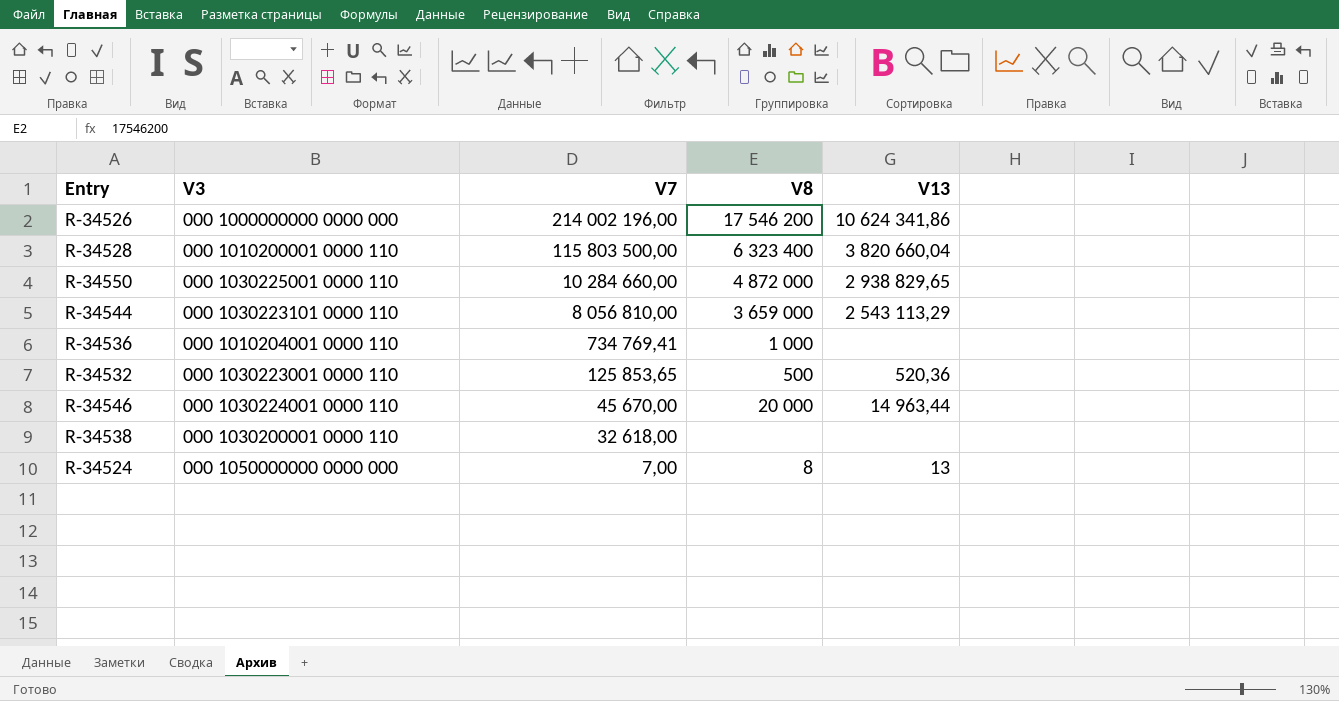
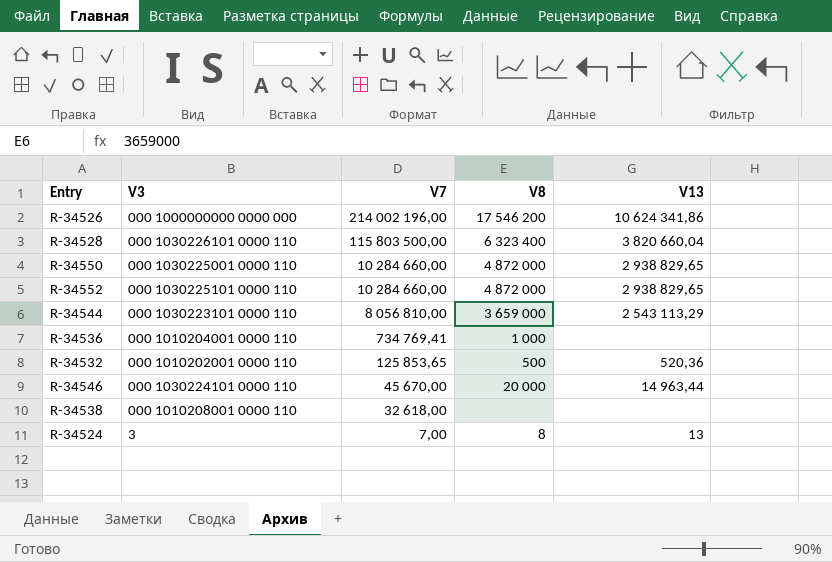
R-34528 | V3: 000 1010200001 0000 110 -> 000 1030226101 0000 110
row R-34552: none -> 000 1030225101 0000 110 | 10 284 660,00 | 4 872 000 | 2 938 829,65
R-34532 | V3: 000 1030223001 0000 110 -> 000 1010202001 0000 110
R-34546 | V3: 000 1030224001 0000 110 -> 000 1030224101 0000 110
R-34538 | V3: 000 1030200001 0000 110 -> 000 1010208001 0000 110
R-34524 | V3: 000 1050000000 0000 000 -> 3

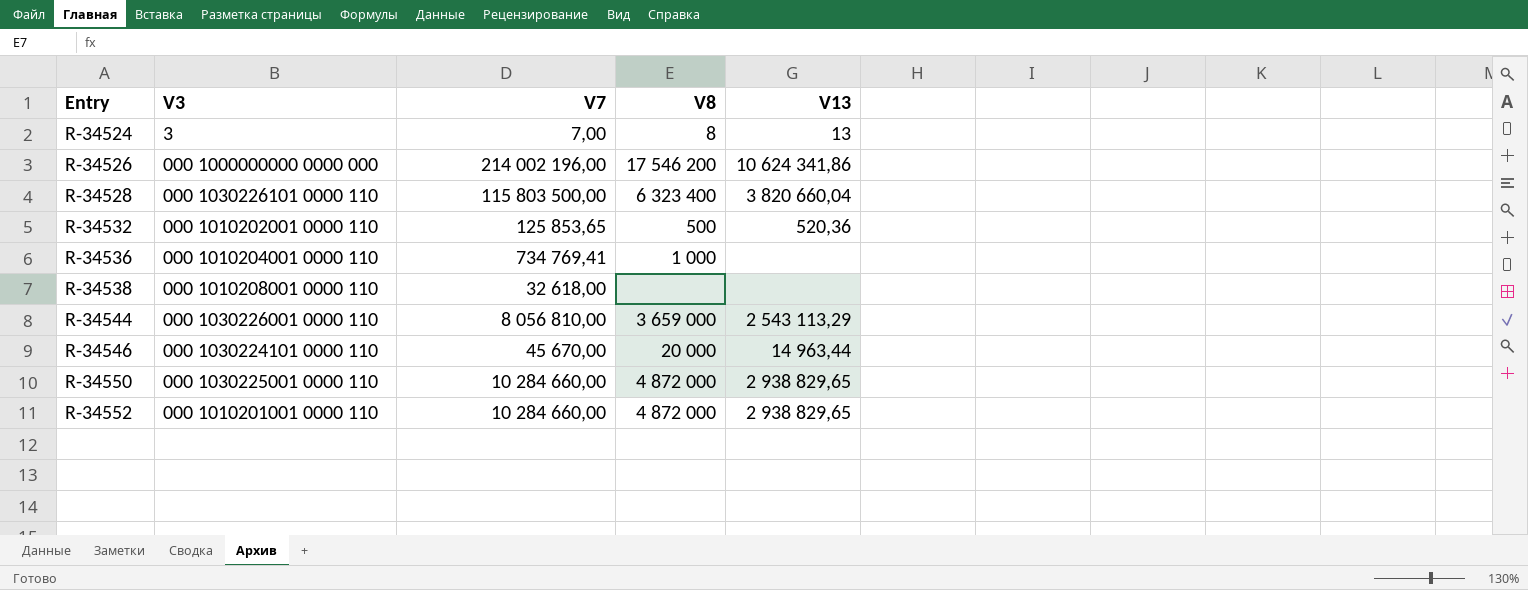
row order: V7 descending -> Entry ascending
R-34544 | V3: 000 1030223101 0000 110 -> 000 1030226001 0000 110
R-34552 | V3: 000 1030225101 0000 110 -> 000 1010201001 0000 110

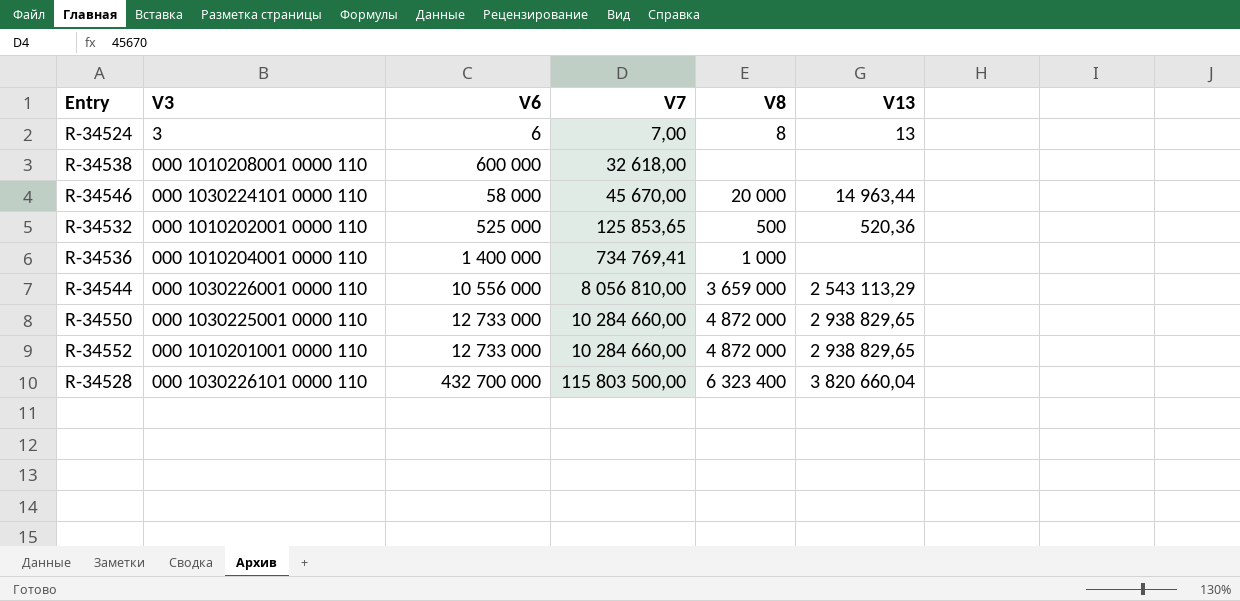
row order: Entry ascending -> V7 ascending
column V6 | position: none -> 3
row R-34526: 000 1000000000 0000 000 | 214 002 196,00 | 17 546 200 | 10 624 341,86 -> none

